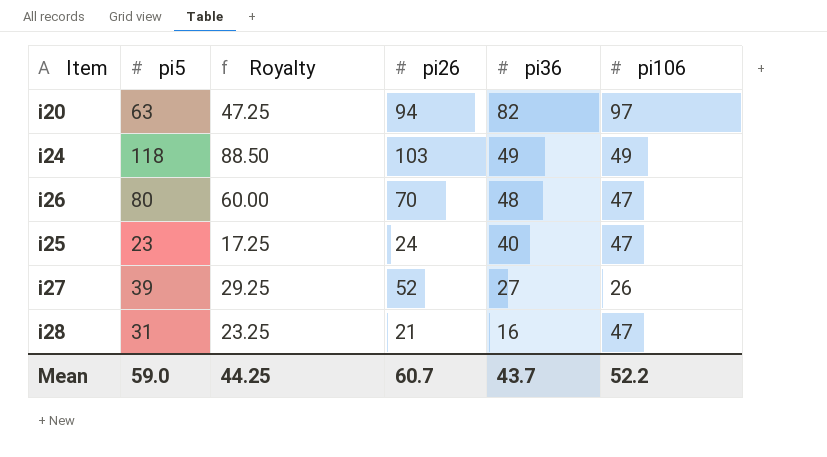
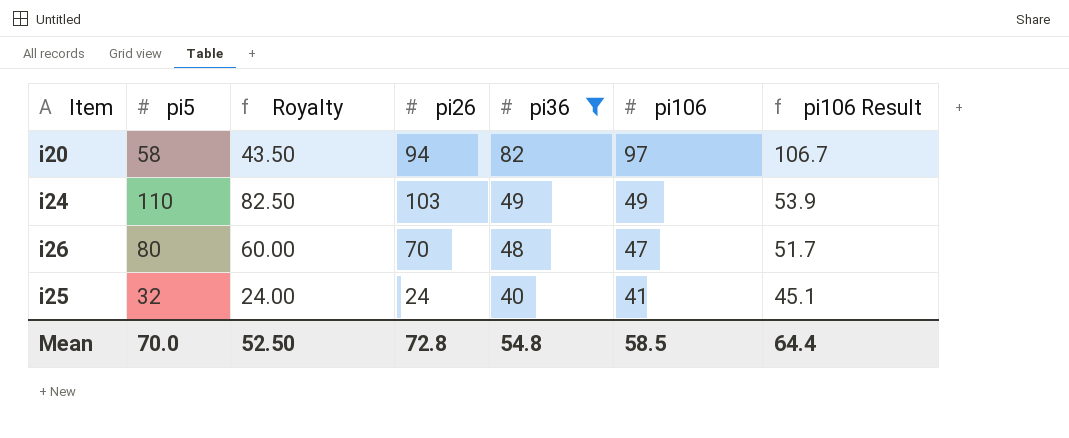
filter: none -> pi36 >= 40
column pi106 Result | formula: none -> [pi106] * 1.1
i20 | pi5: 63 -> 58
i20 | Royalty: 47.25 -> 43.50
i24 | pi5: 118 -> 110
i24 | Royalty: 88.50 -> 82.50
i25 | pi5: 23 -> 32
i25 | Royalty: 17.25 -> 24.00
i25 | pi106: 47 -> 41
Mean | pi5: 59.0 -> 70.0
Mean | Royalty: 44.25 -> 52.50
Mean | pi26: 60.7 -> 72.8
Mean | pi36: 43.7 -> 54.8
Mean | pi106: 52.2 -> 58.5

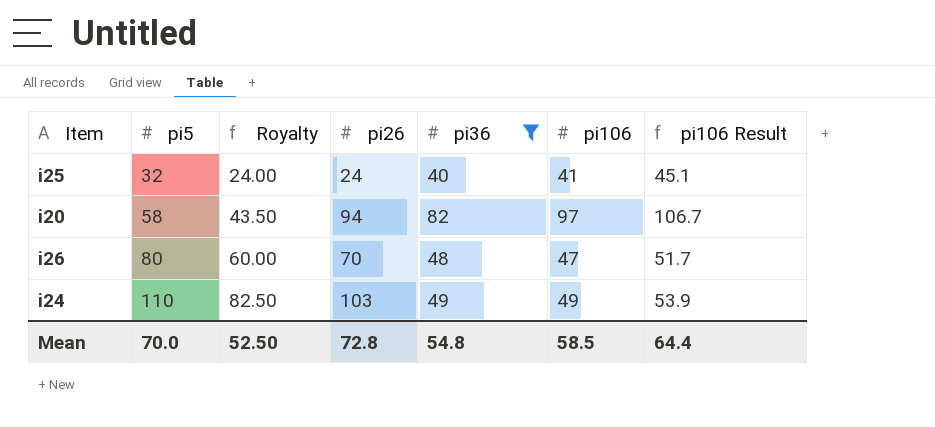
row order: pi36 descending -> pi5 ascending

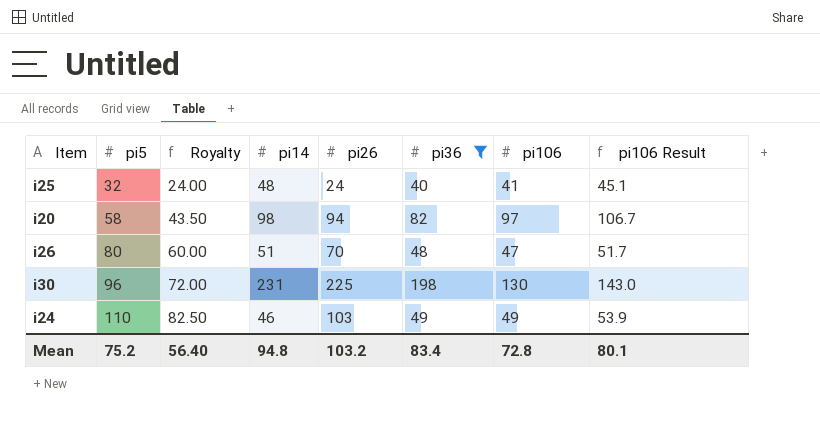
column pi14 | position: none -> 4
row i30: none -> 96 | 72.00 | 231 | 225 | 198 | 130 | 143.0
Mean | pi5: 70.0 -> 75.2
Mean | Royalty: 52.50 -> 56.40
Mean | pi26: 72.8 -> 103.2
Mean | pi36: 54.8 -> 83.4
Mean | pi106: 58.5 -> 72.8
Mean | pi106 Result: 64.4 -> 80.1

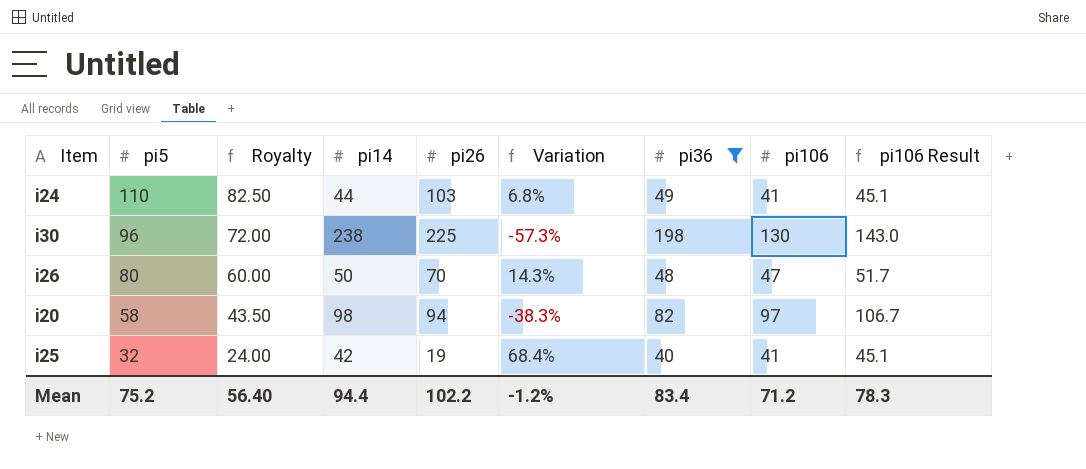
row order: pi5 ascending -> pi5 descending
column Variation | formula: none -> ([pi5] - [pi26]) / [pi26]
i24 | pi14: 46 -> 44
i24 | pi106: 49 -> 41
i24 | pi106 Result: 53.9 -> 45.1
i30 | pi14: 231 -> 238
i26 | pi14: 51 -> 50
i25 | pi14: 48 -> 42
i25 | pi26: 24 -> 19
Mean | pi14: 94.8 -> 94.4
Mean | pi26: 103.2 -> 102.2
Mean | pi106: 72.8 -> 71.2
Mean | pi106 Result: 80.1 -> 78.3

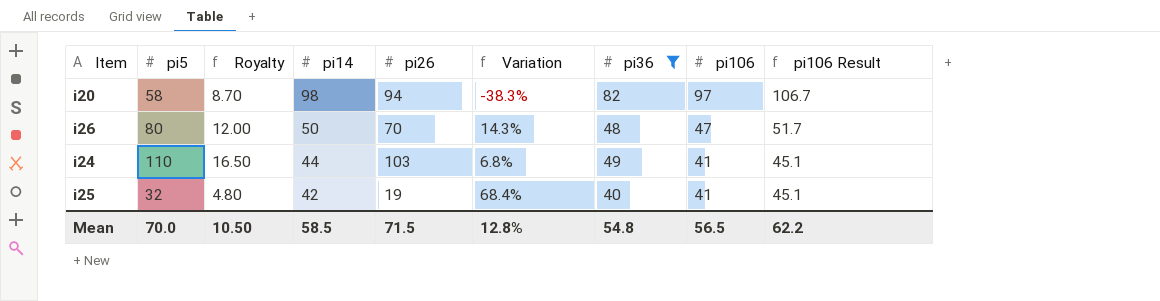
row order: pi5 descending -> pi14 descending
column Royalty | formula: [pi5] * 0.75 -> [pi5] * 0.15
row i30: 96 | 72.00 | 238 | 225 | -57.3% | 198 | 130 | 143.0 -> none
Mean | pi5: 75.2 -> 70.0
Mean | Royalty: 56.40 -> 10.50
Mean | pi14: 94.4 -> 58.5
Mean | pi26: 102.2 -> 71.5
Mean | Variation: -1.2% -> 12.8%
Mean | pi36: 83.4 -> 54.8
Mean | pi106: 71.2 -> 56.5
Mean | pi106 Result: 78.3 -> 62.2

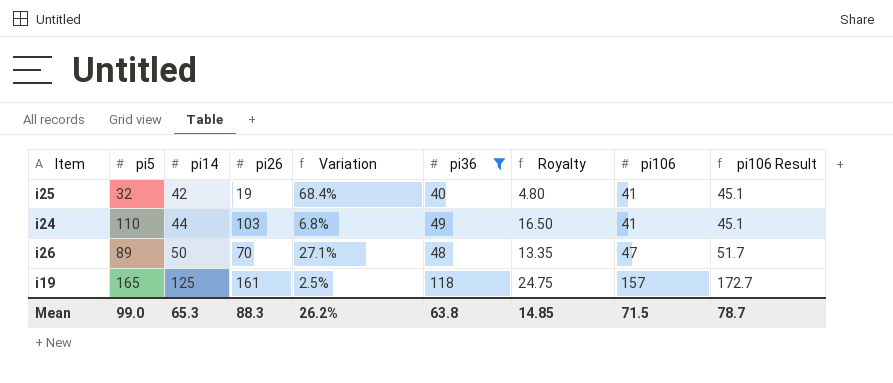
row order: pi14 descending -> pi14 ascending
column Royalty | position: 3 -> 7
row i20: 58 | 8.70 | 98 | 94 | -38.3% | 82 | 97 | 106.7 -> none
i26 | pi5: 80 -> 89
i26 | Variation: 14.3% -> 27.1%
i26 | Royalty: 12.00 -> 13.35
row i19: none -> 165 | 125 | 161 | 2.5% | 118 | 24.75 | 157 | 172.7
Mean | pi5: 70.0 -> 99.0
Mean | pi14: 58.5 -> 65.3
Mean | pi26: 71.5 -> 88.3
Mean | Variation: 12.8% -> 26.2%
Mean | pi36: 54.8 -> 63.8
Mean | Royalty: 10.50 -> 14.85
Mean | pi106: 56.5 -> 71.5
Mean | pi106 Result: 62.2 -> 78.7

